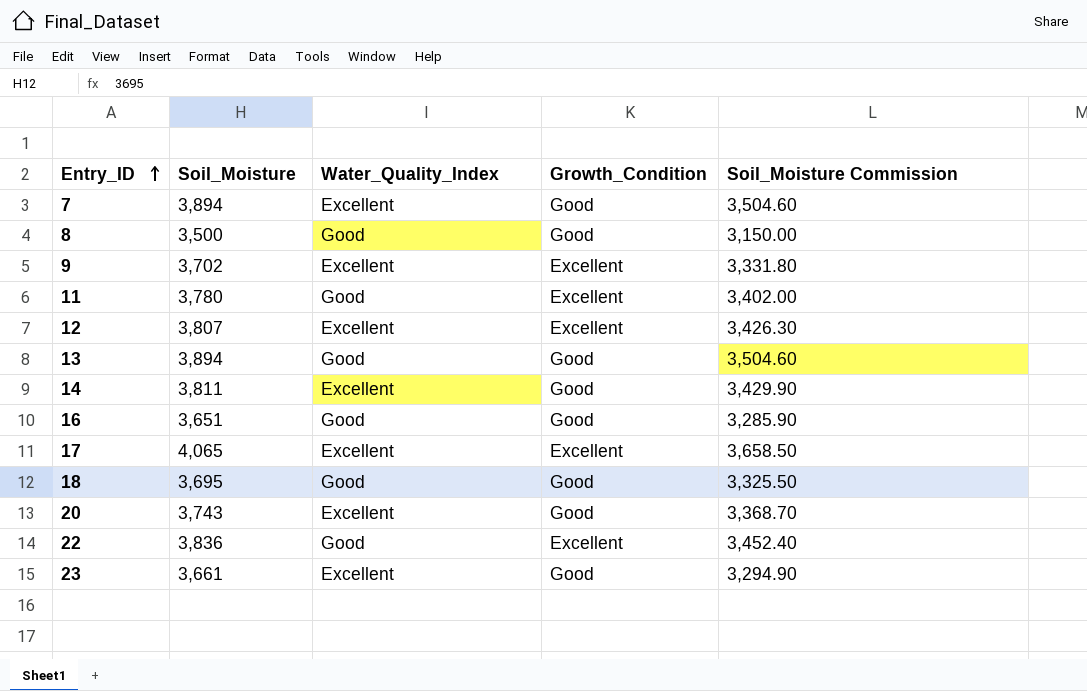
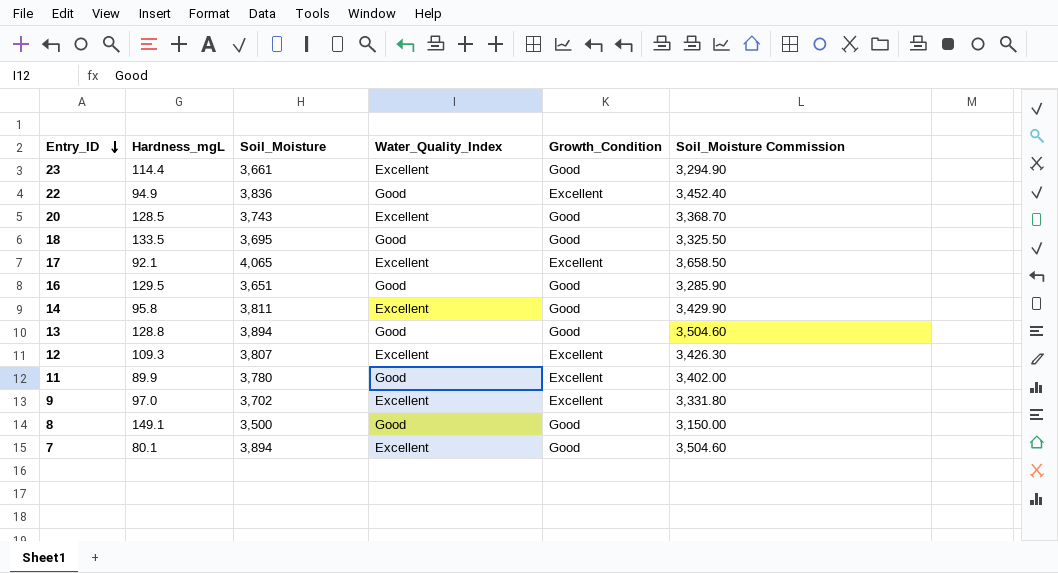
row order: Entry_ID ascending -> Entry_ID descending
column Hardness_mgL | position: none -> 2

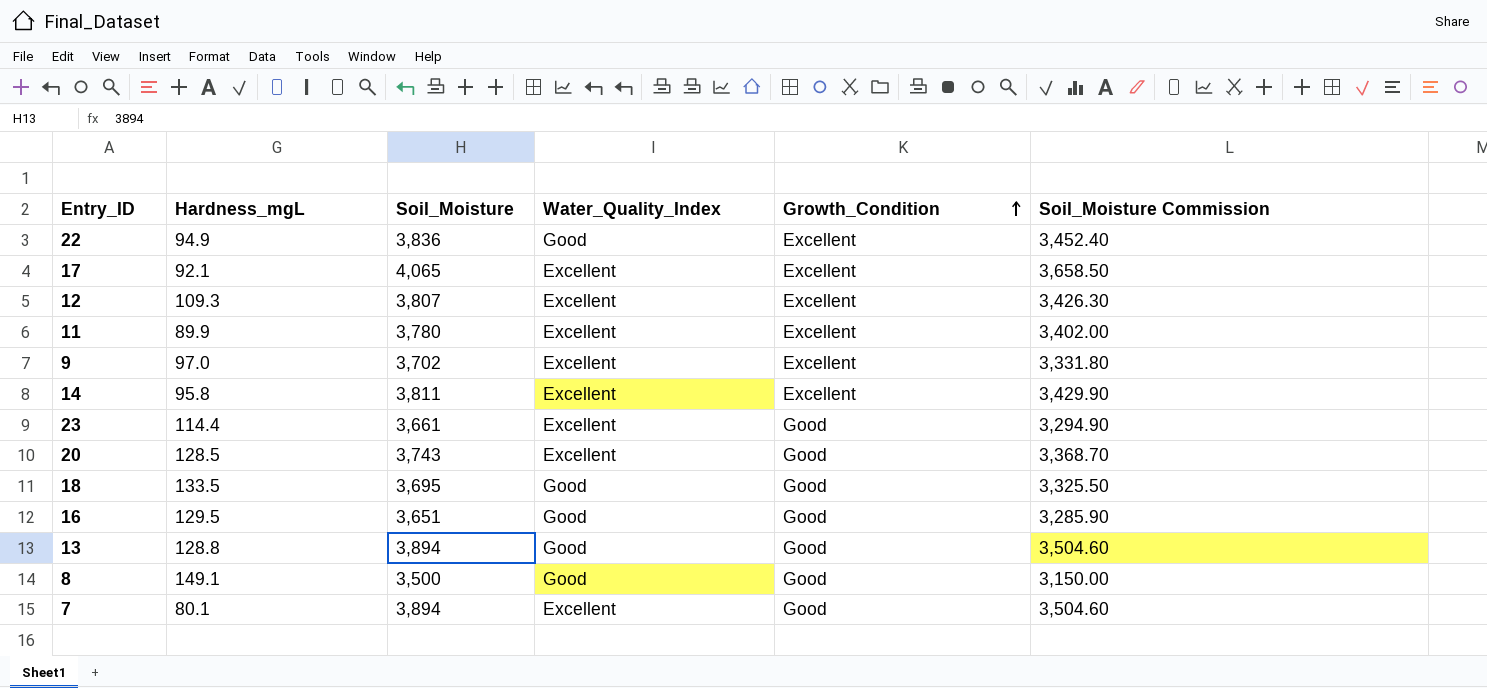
row order: Entry_ID descending -> Growth_Condition ascending
11 | Water_Quality_Index: Good -> Excellent
14 | Growth_Condition: Good -> Excellent

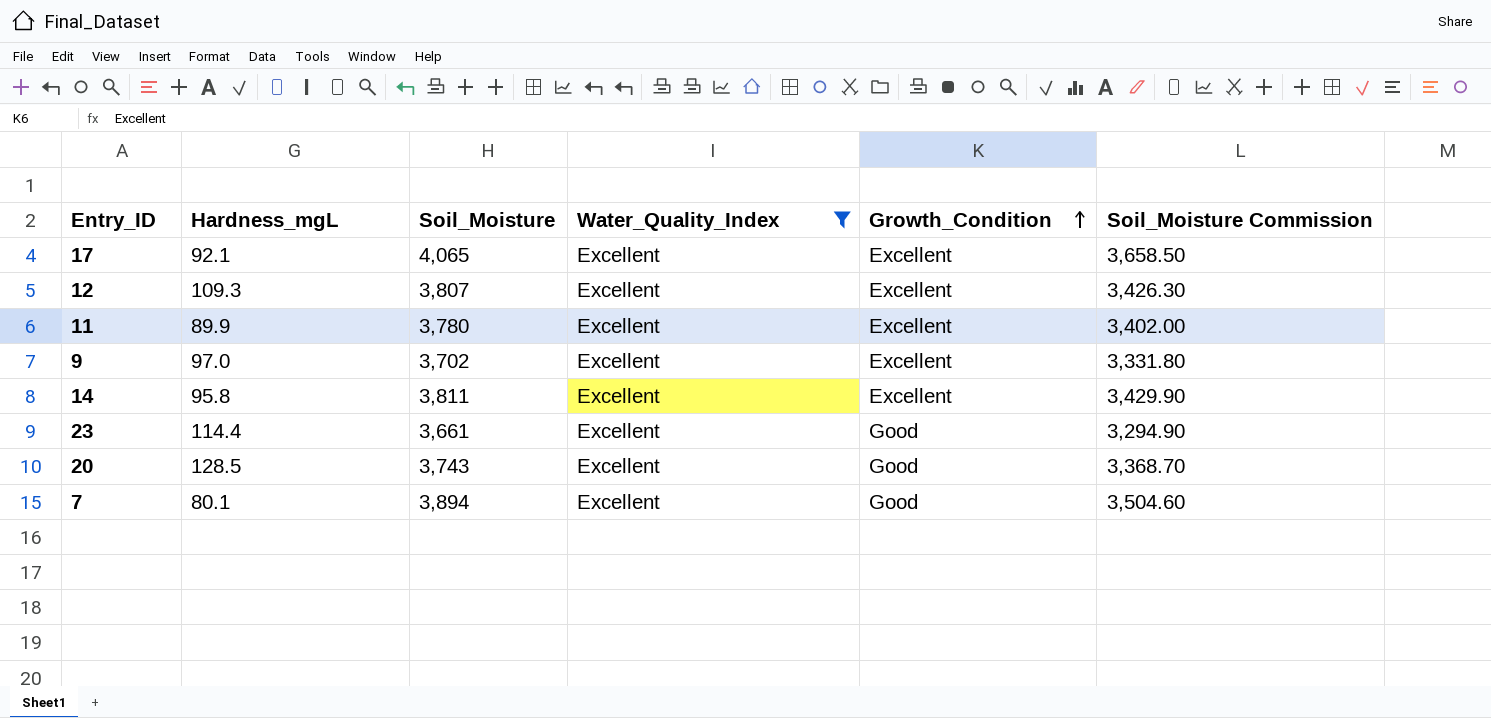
filter: none -> Water_Quality_Index = Excellent

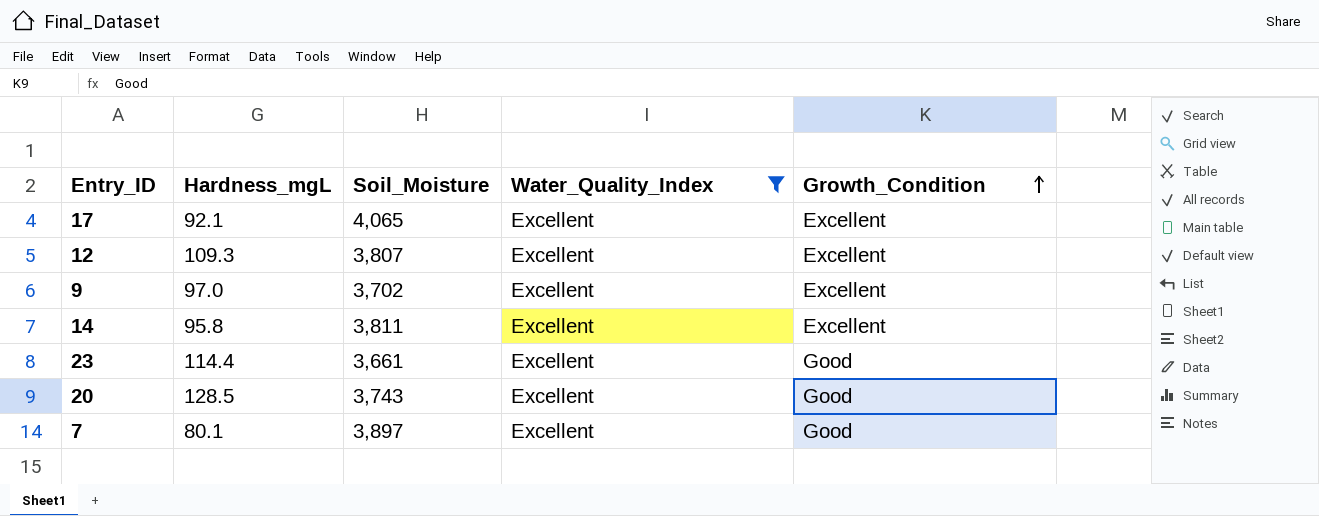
column Soil_Moisture Commission | formula: [Soil_Moisture] * 0.9 -> none
row 11: 89.9 | 3,780 | Excellent | Excellent | 3,402.00 -> none
7 | Soil_Moisture: 3,894 -> 3,897

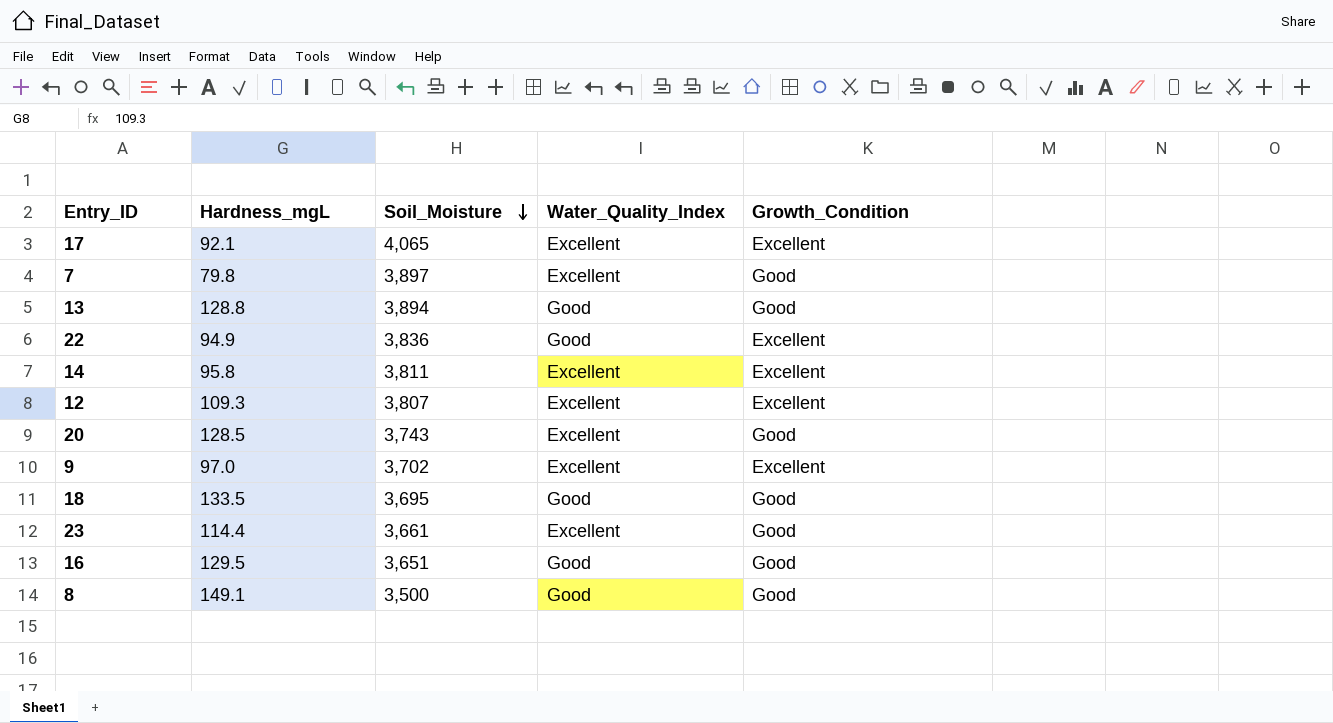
filter: Water_Quality_Index = Excellent -> none
row order: Growth_Condition ascending -> Soil_Moisture descending
7 | Hardness_mgL: 80.1 -> 79.8

